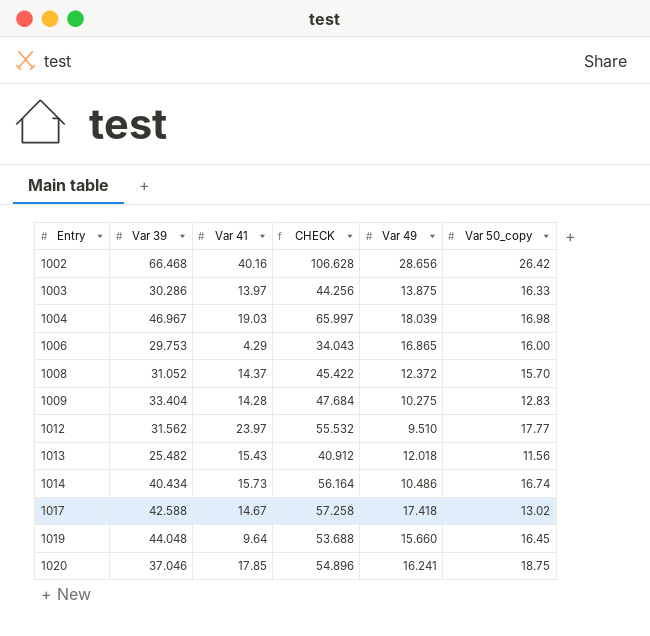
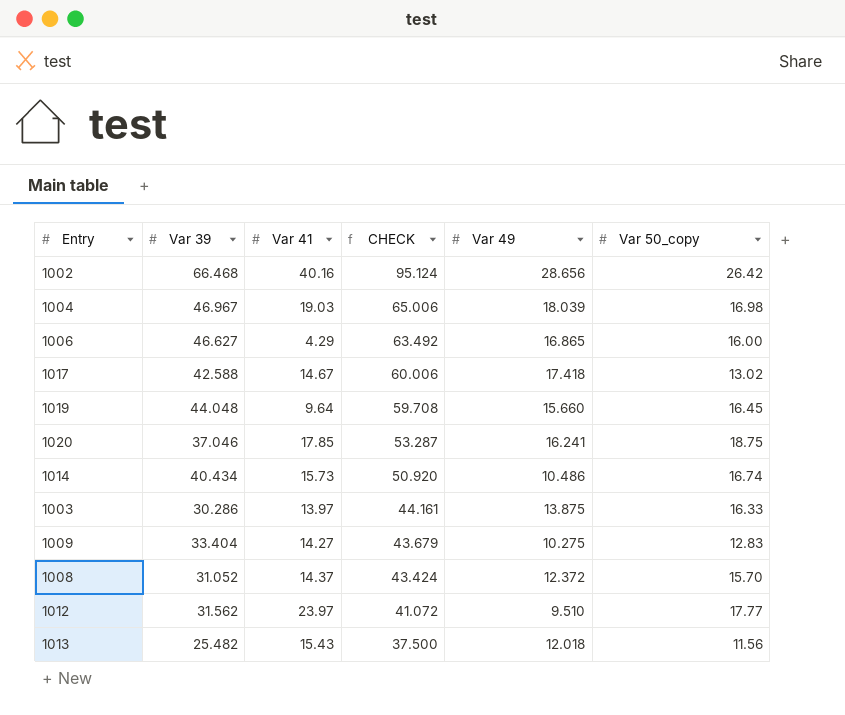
row order: Entry ascending -> CHECK descending
column CHECK | formula: [Var 39] + [Var 41] -> [Var 39] + [Var 49]
1006 | Var 39: 29.753 -> 46.627
1009 | Var 41: 14.28 -> 14.27

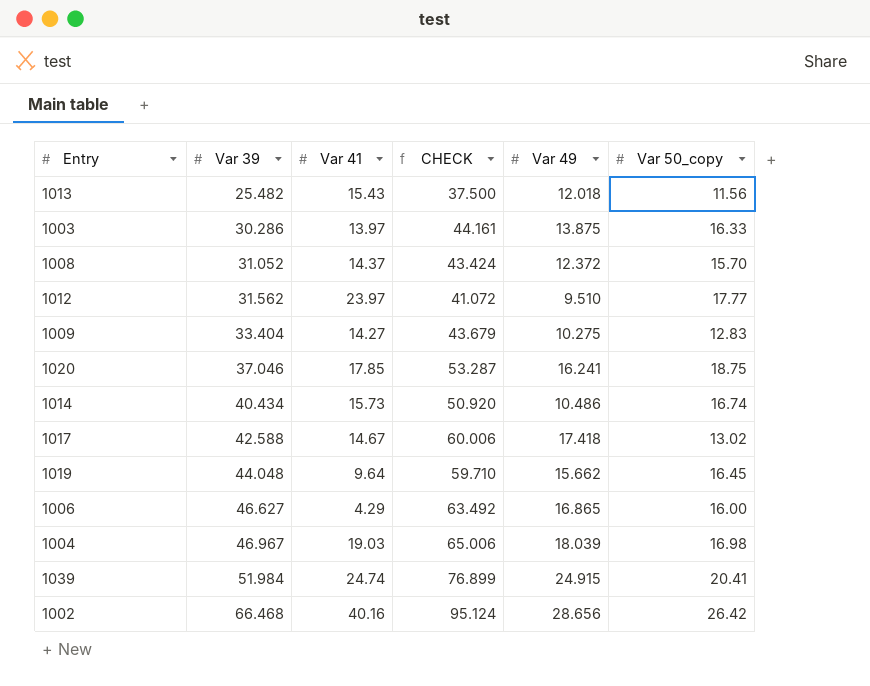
row order: CHECK descending -> Var 39 ascending
1019 | CHECK: 59.708 -> 59.710
1019 | Var 49: 15.660 -> 15.662
row 1039: none -> 51.984 | 24.74 | 76.899 | 24.915 | 20.41

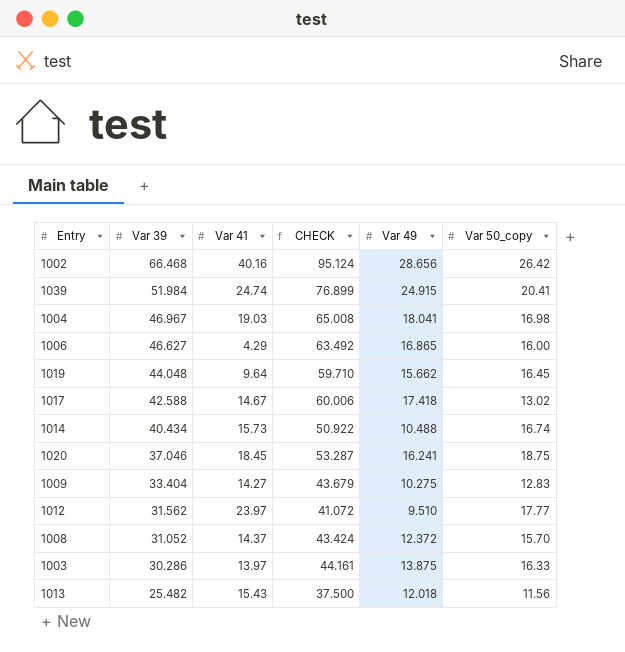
row order: Var 39 ascending -> Var 39 descending
1004 | CHECK: 65.006 -> 65.008
1004 | Var 49: 18.039 -> 18.041
1014 | CHECK: 50.920 -> 50.922
1014 | Var 49: 10.486 -> 10.488
1020 | Var 41: 17.85 -> 18.45

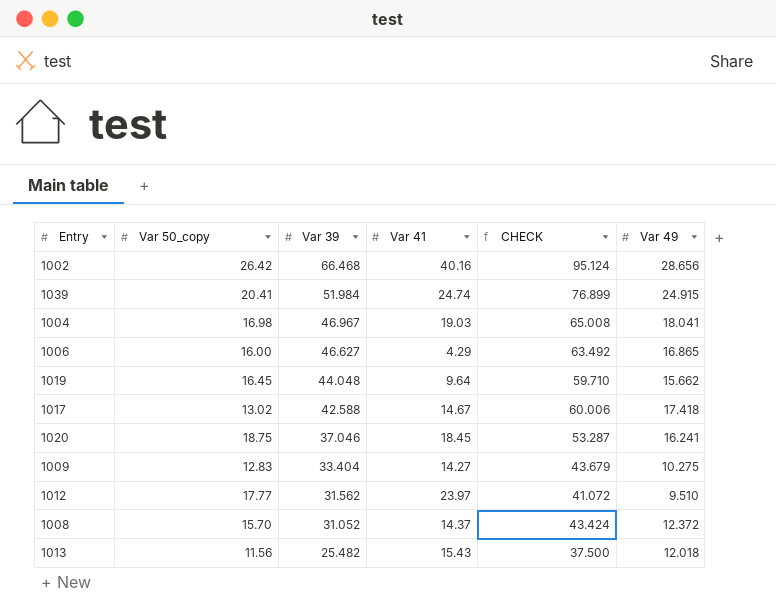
column Var 50_copy | position: 6 -> 2
row 1014: 40.434 | 15.73 | 50.922 | 10.488 | 16.74 -> none
row 1003: 30.286 | 13.97 | 44.161 | 13.875 | 16.33 -> none

